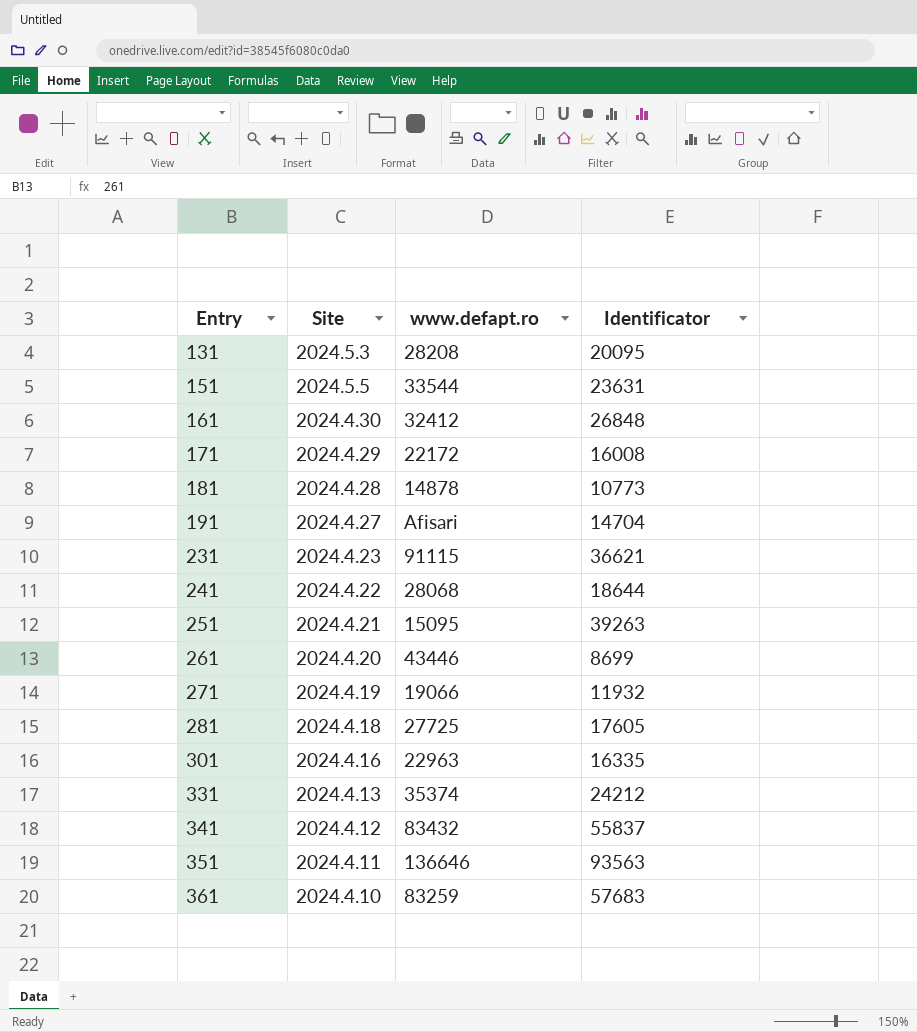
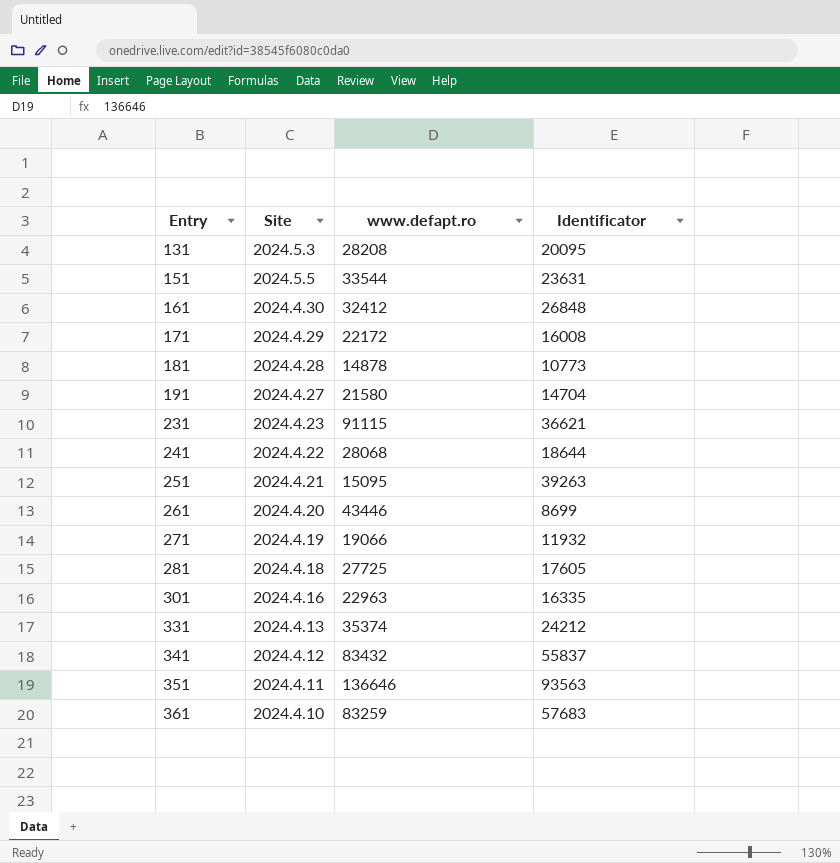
191 | www.defapt.ro: Afisari -> 21580

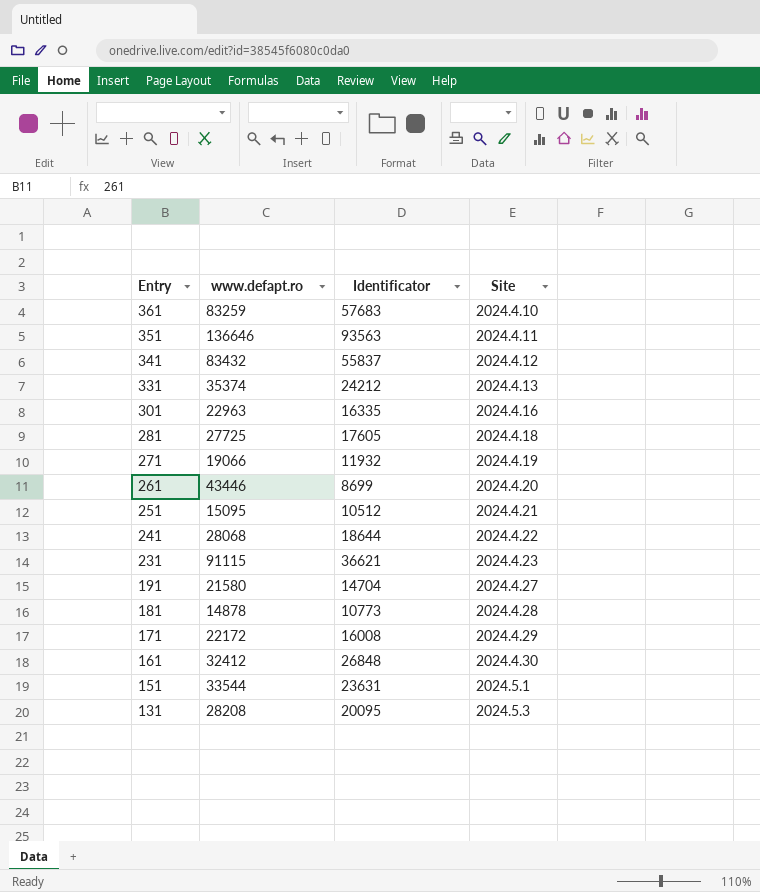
row order: Entry ascending -> Entry descending
column Site | position: 2 -> 4
251 | Identificator: 39263 -> 10512
151 | Site: 2024.5.5 -> 2024.5.1

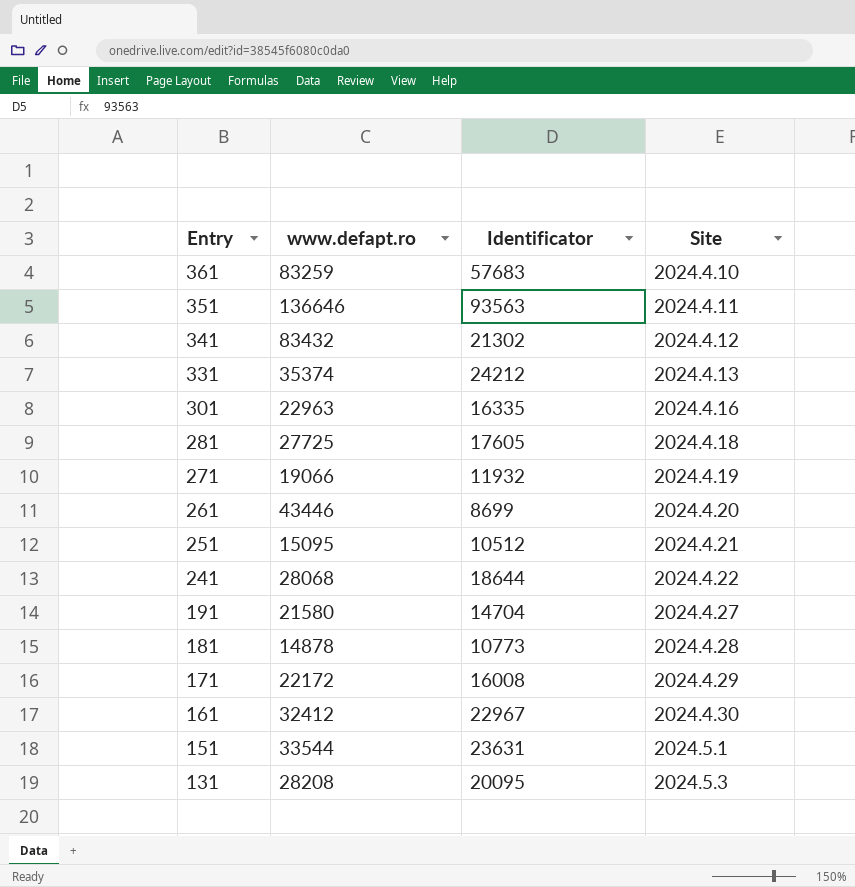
row 231: 91115 | 36621 | 2024.4.23 -> none
341 | Identificator: 55837 -> 21302
161 | Identificator: 26848 -> 22967

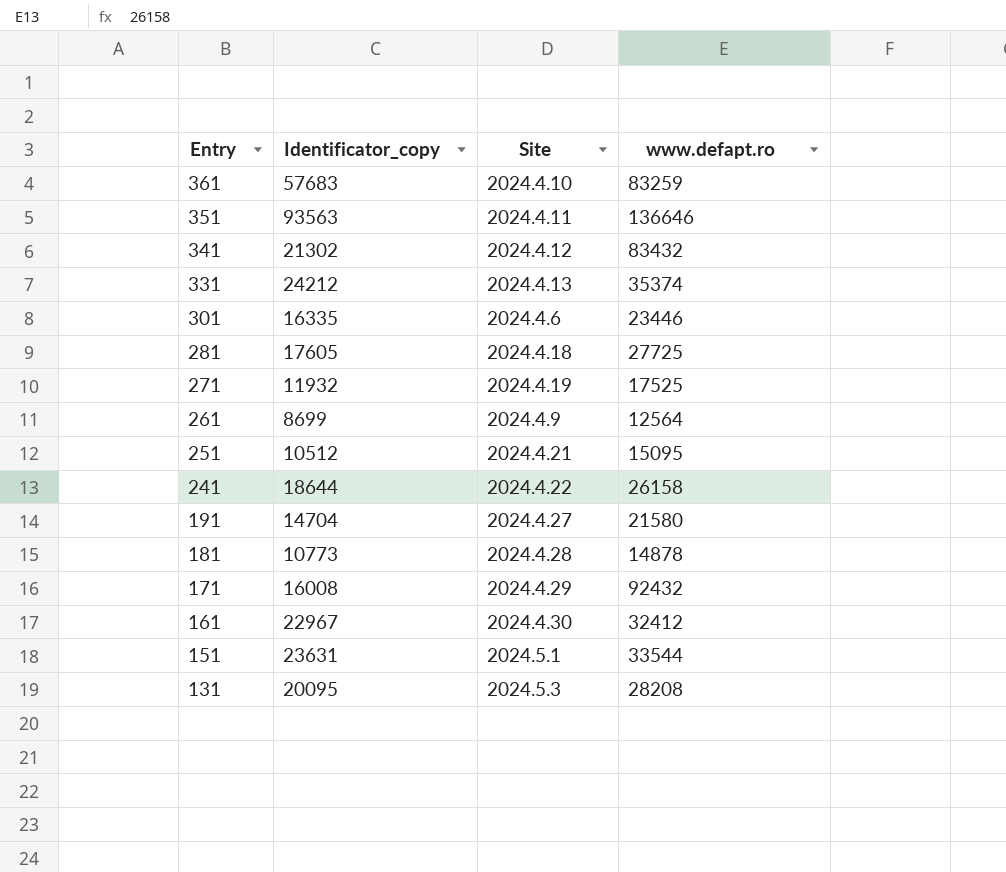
column name: Identificator -> Identificator_copy
column www.defapt.ro | position: 2 -> 4
301 | Site: 2024.4.16 -> 2024.4.6
301 | www.defapt.ro: 22963 -> 23446
271 | www.defapt.ro: 19066 -> 17525
261 | Site: 2024.4.20 -> 2024.4.9
261 | www.defapt.ro: 43446 -> 12564
241 | www.defapt.ro: 28068 -> 26158
171 | www.defapt.ro: 22172 -> 92432

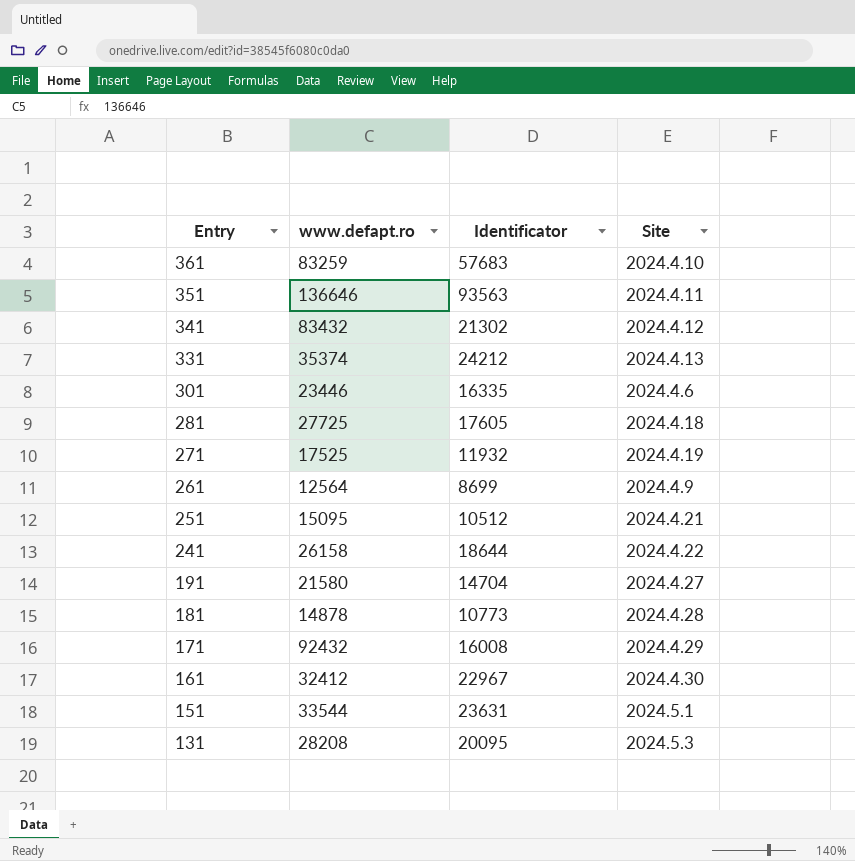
column www.defapt.ro | position: 4 -> 2
column name: Identificator_copy -> Identificator

